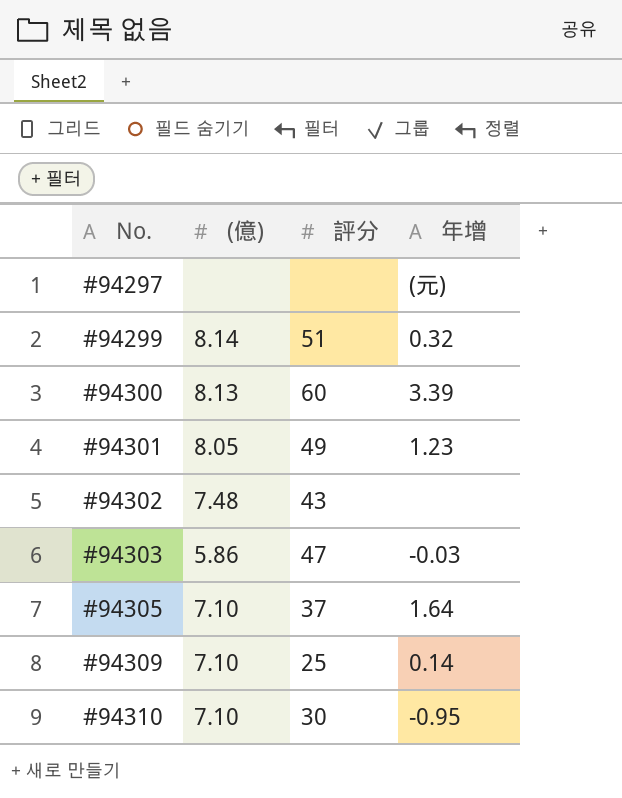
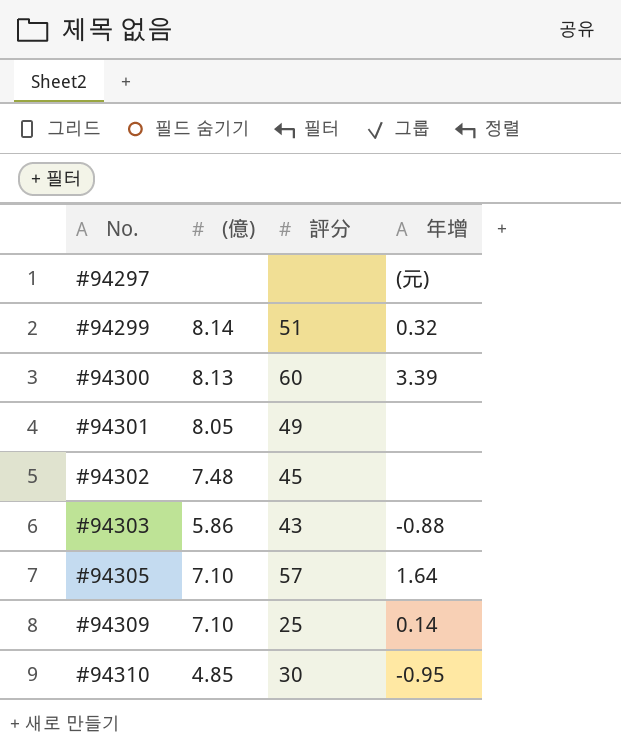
#94301 | 年增: 1.23 -> none
#94302 | 評分: 43 -> 45
#94303 | 評分: 47 -> 43
#94303 | 年增: -0.03 -> -0.88
#94305 | 評分: 37 -> 57
#94310 | (億): 7.10 -> 4.85

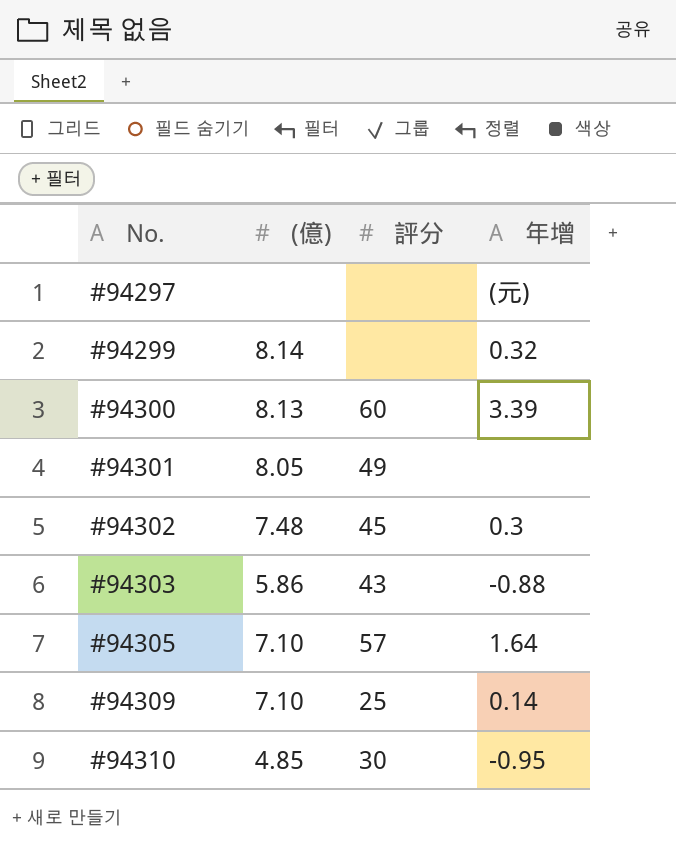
#94299 | 評分: 51 -> none
#94302 | 年增: none -> 0.3

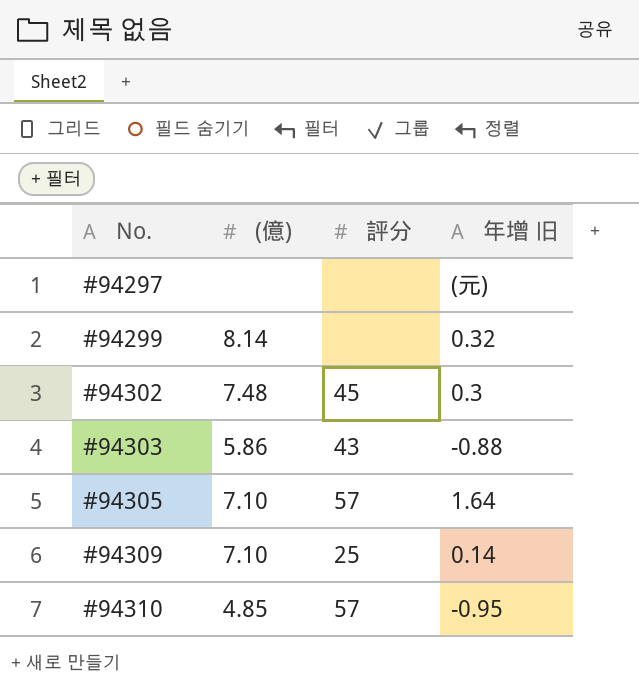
column name: 年增 -> 年增 旧
row #94300: 8.13 | 60 | 3.39 -> none
row #94301: 8.05 | 49 | none -> none
#94310 | 評分: 30 -> 57

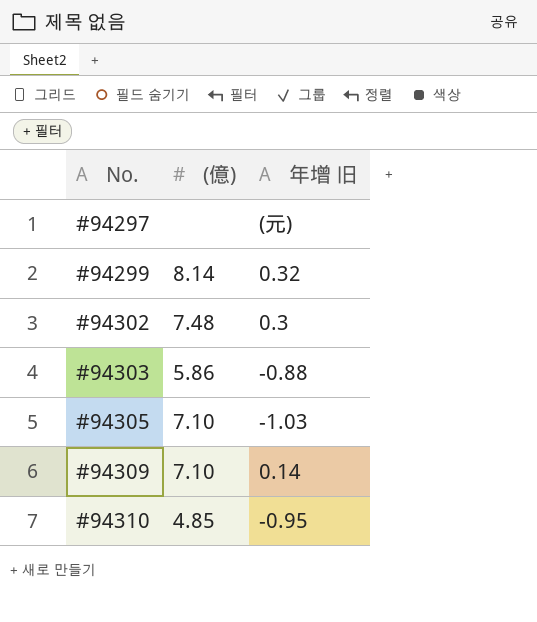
column 評分 | position: 3 -> none
#94305 | 年增 旧: 1.64 -> -1.03

